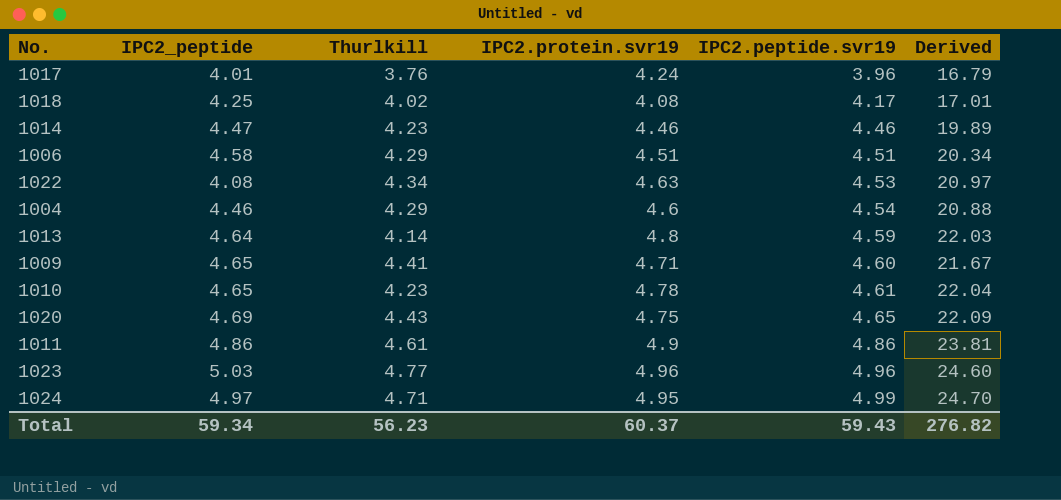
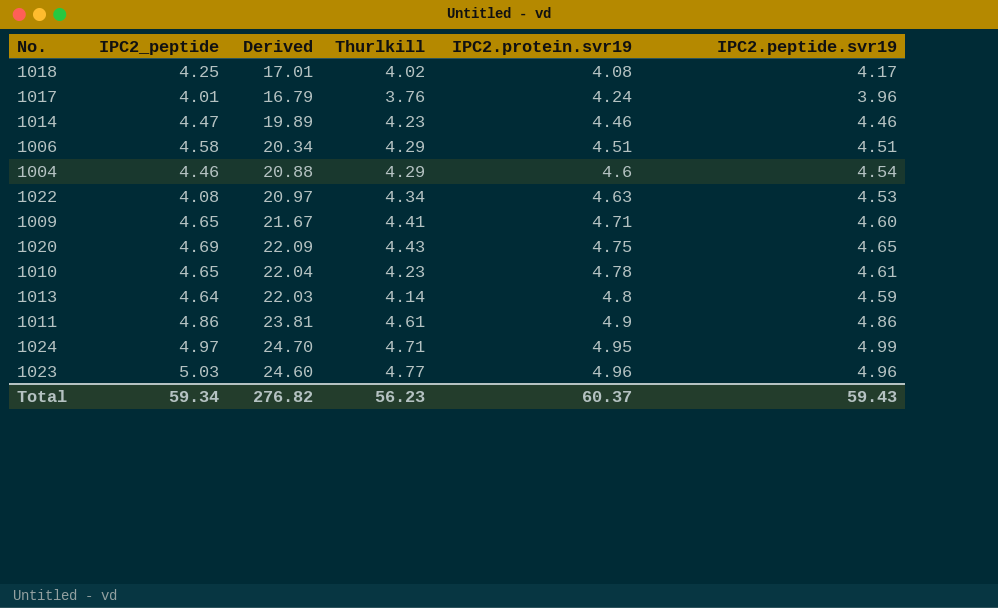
row order: IPC2.peptide.svr19 ascending -> IPC2.protein.svr19 ascending
column Derived | position: 6 -> 3

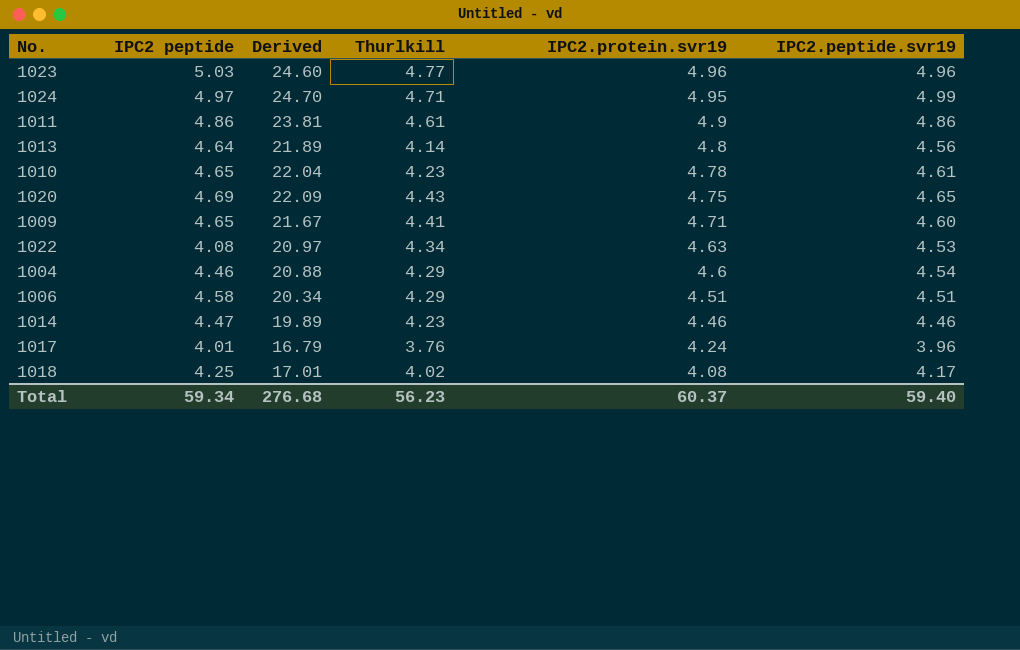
row order: IPC2.protein.svr19 ascending -> IPC2.protein.svr19 descending
column name: IPC2_peptide -> IPC2 peptide
1013 | Derived: 22.03 -> 21.89
1013 | IPC2.peptide.svr19: 4.59 -> 4.56
Total | Derived: 276.82 -> 276.68
Total | IPC2.peptide.svr19: 59.43 -> 59.40

